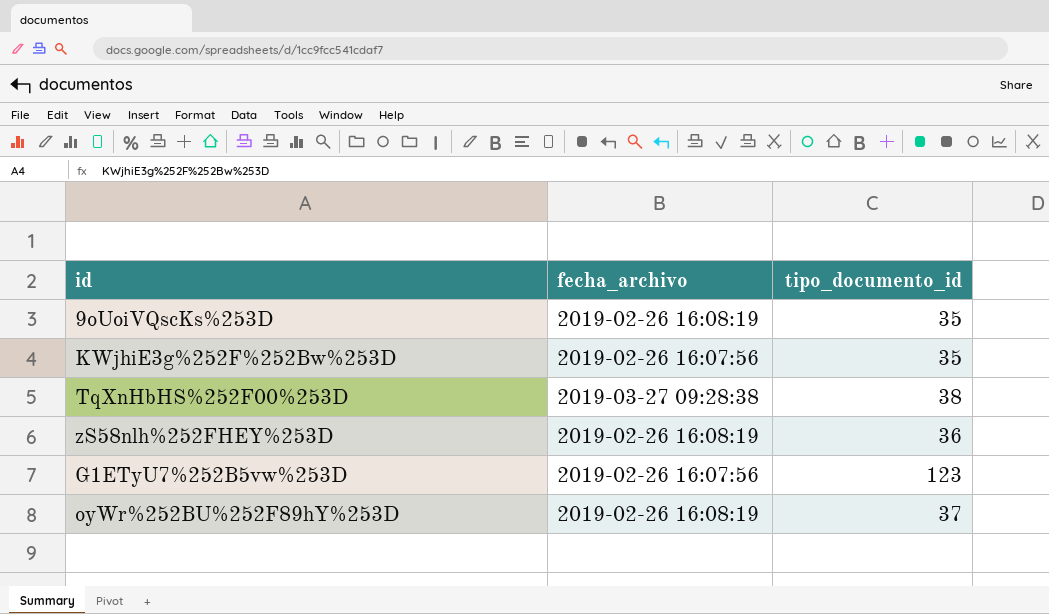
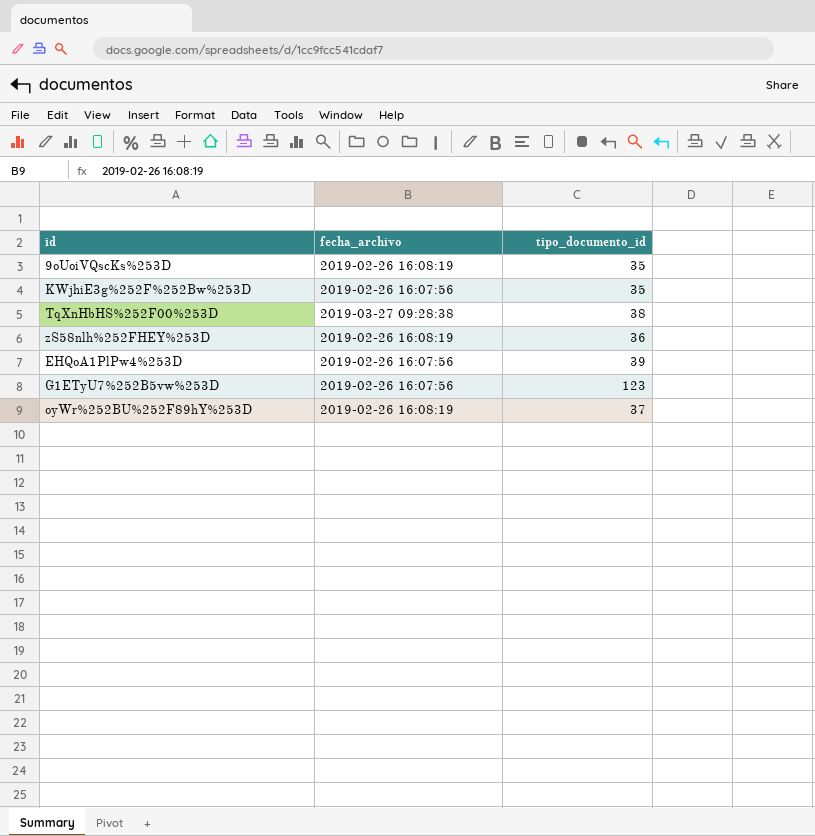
row EHQoA1PlPw4%253D: none -> 2019-02-26 16:07:56 | 39

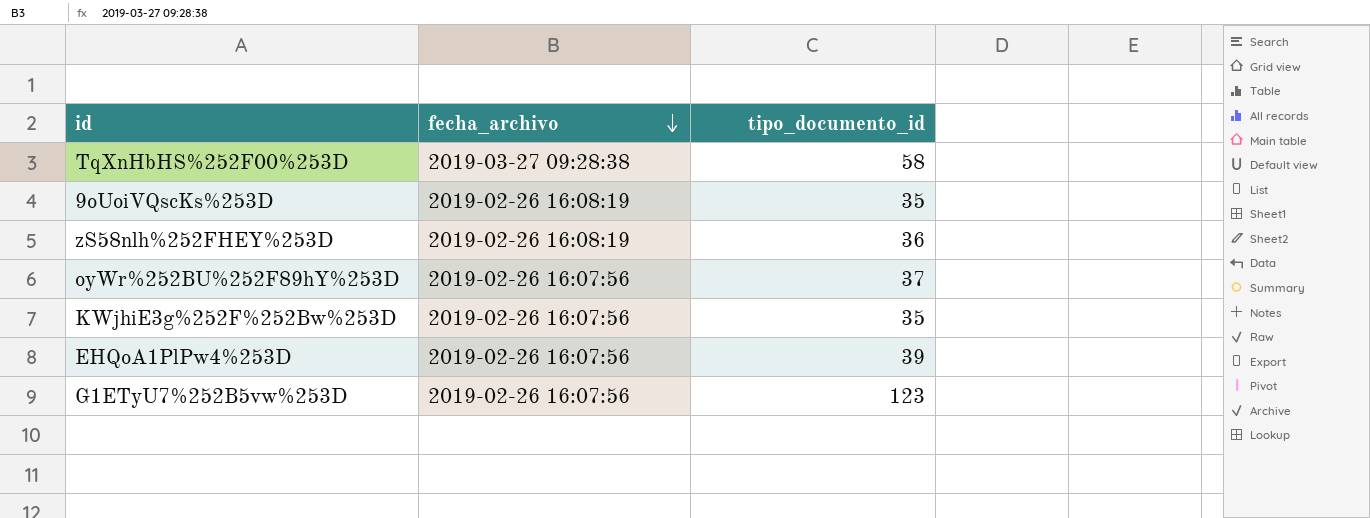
row order: none -> fecha_archivo descending
TqXnHbHS%252F00%253D | tipo_documento_id: 38 -> 58
oyWr%252BU%252F89hY%253D | fecha_archivo: 2019-02-26 16:08:19 -> 2019-02-26 16:07:56

